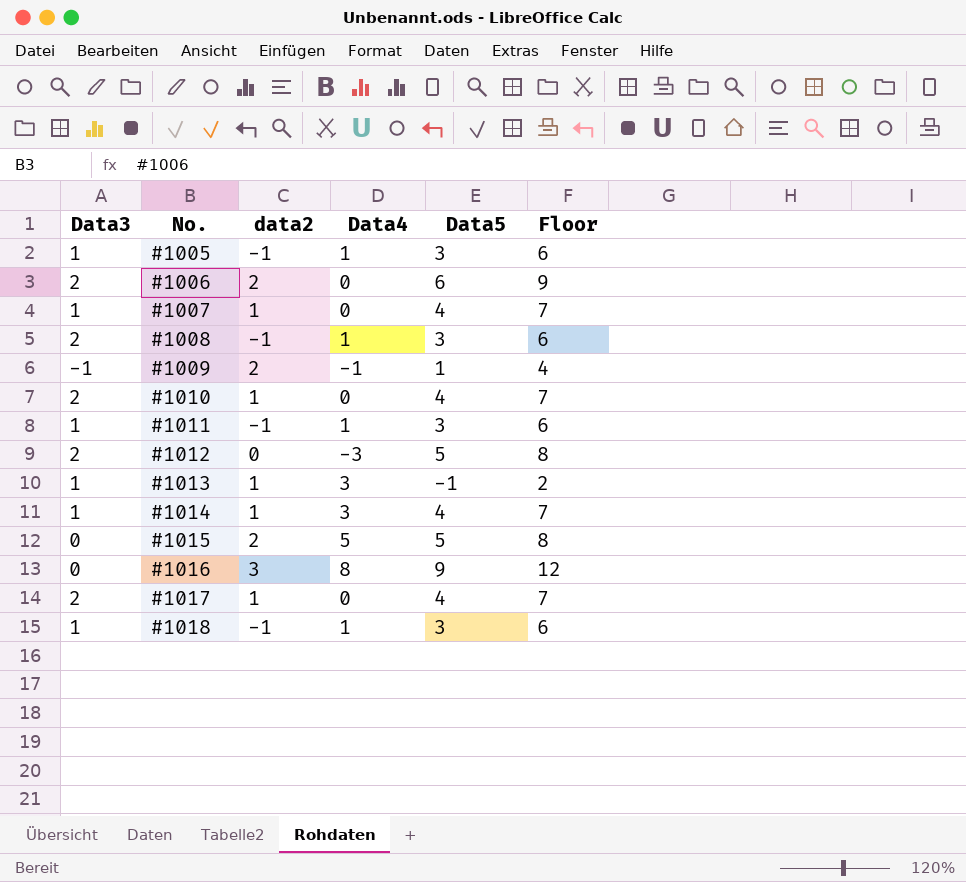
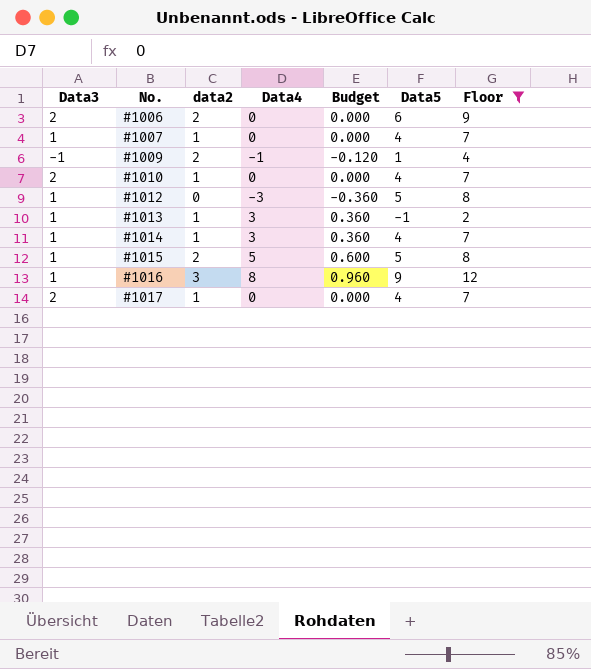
filter: none -> Floor != 6
column Budget | formula: none -> [Data4] * 0.12
#1012 | Data3: 2 -> 1
#1015 | Data3: 0 -> 1
#1016 | Data3: 0 -> 1

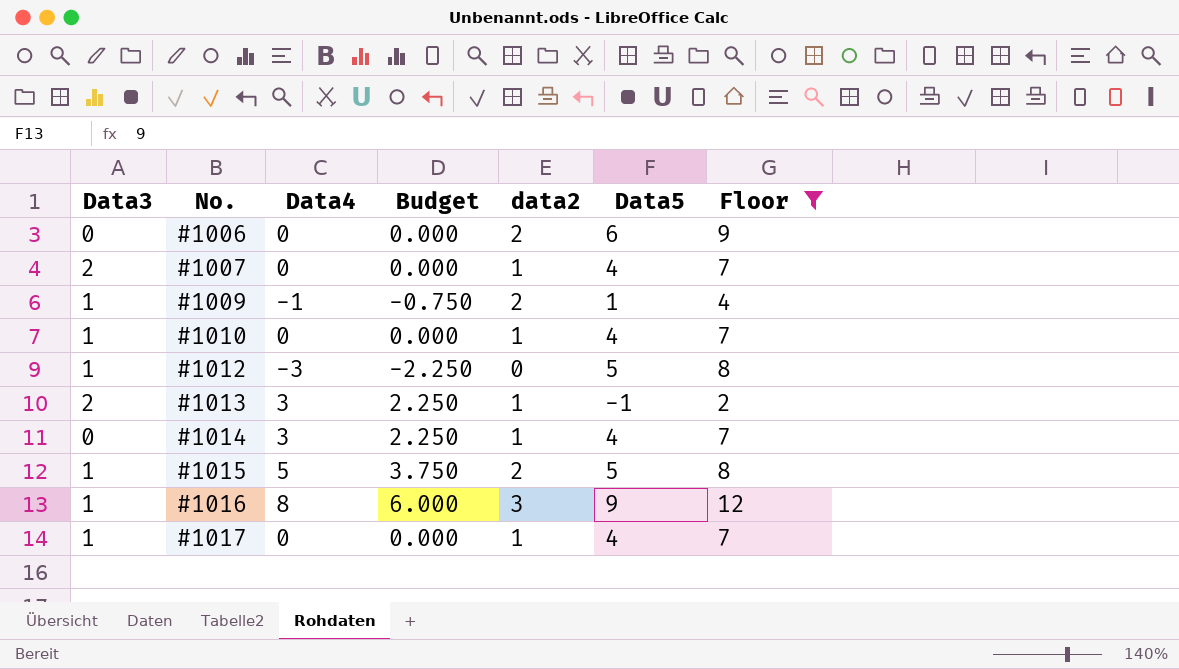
column Budget | formula: [Data4] * 0.12 -> [Data4] * 0.75
column data2 | position: 3 -> 5
#1006 | Data3: 2 -> 0
#1007 | Data3: 1 -> 2
#1009 | Data3: -1 -> 1
#1010 | Data3: 2 -> 1
#1013 | Data3: 1 -> 2
#1014 | Data3: 1 -> 0
#1017 | Data3: 2 -> 1

